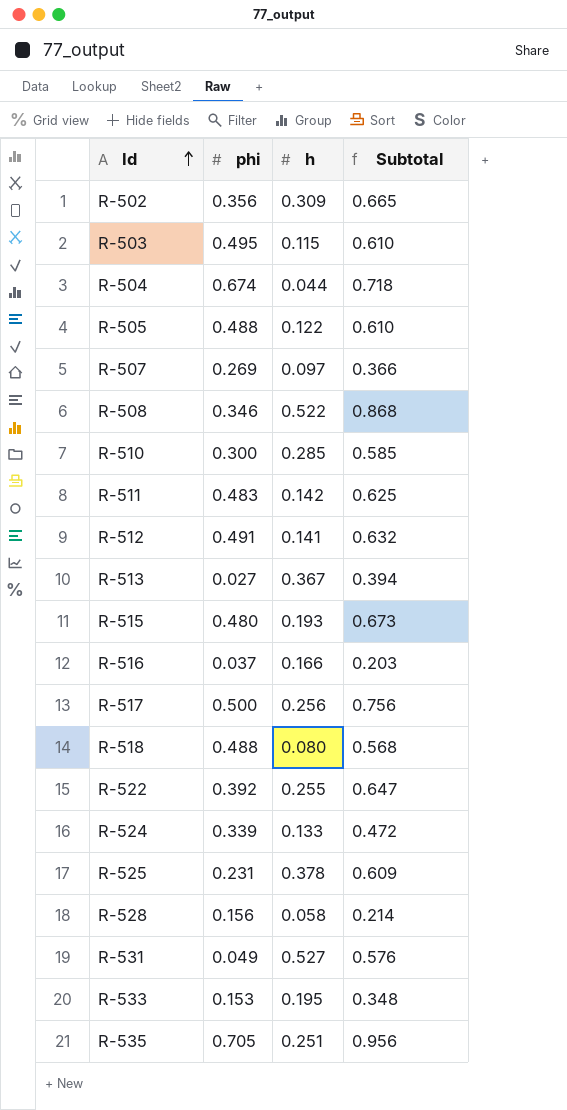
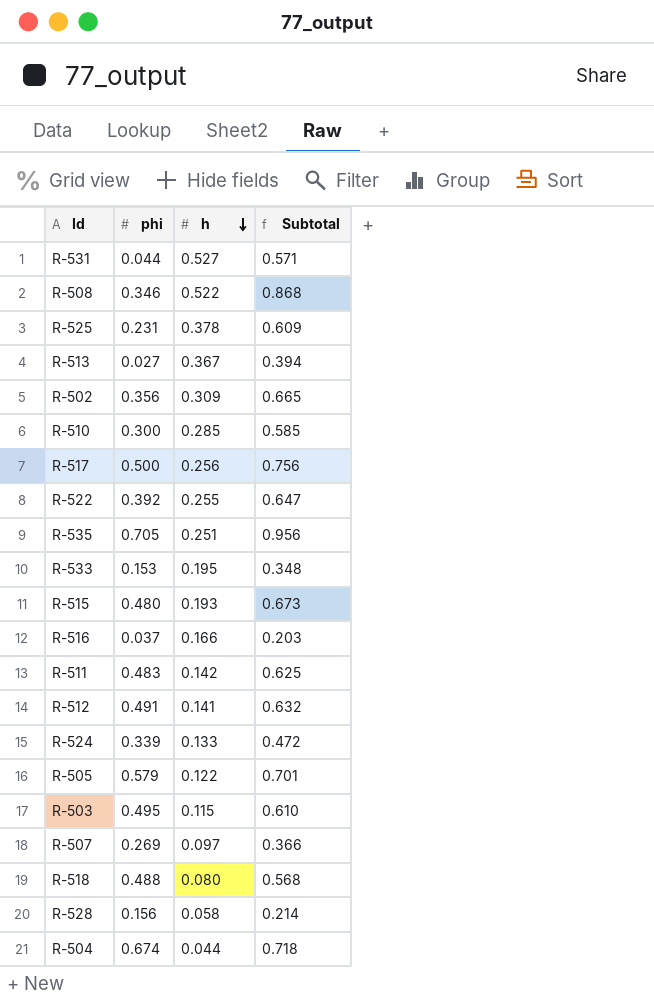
row order: Id ascending -> h descending
R-531 | phi: 0.049 -> 0.044
R-531 | Subtotal: 0.576 -> 0.571
R-505 | phi: 0.488 -> 0.579
R-505 | Subtotal: 0.610 -> 0.701

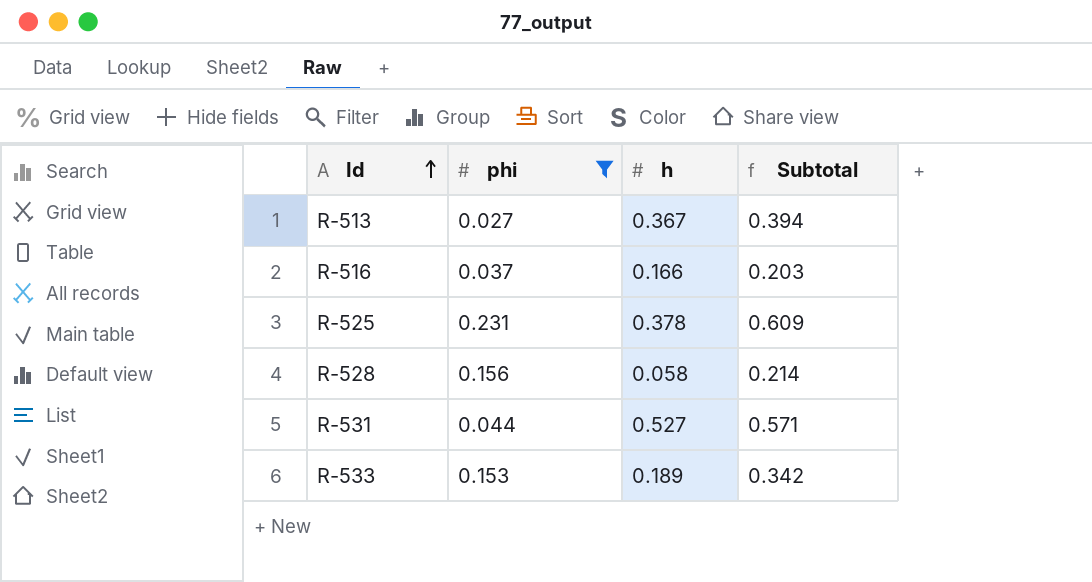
filter: none -> phi <= 0.231
row order: h descending -> Id ascending
R-533 | h: 0.195 -> 0.189
R-533 | Subtotal: 0.348 -> 0.342

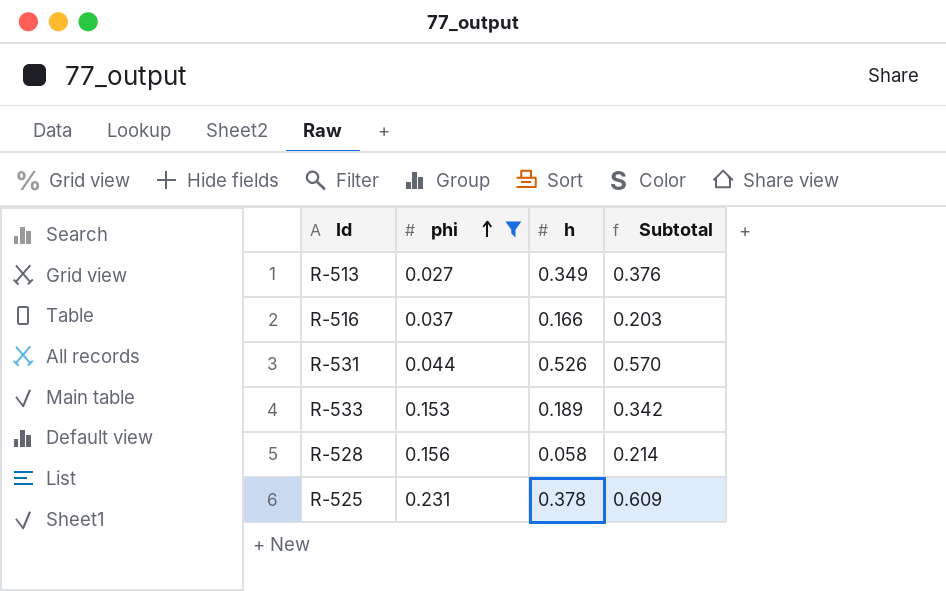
row order: Id ascending -> phi ascending
R-513 | h: 0.367 -> 0.349
R-513 | Subtotal: 0.394 -> 0.376
R-531 | h: 0.527 -> 0.526
R-531 | Subtotal: 0.571 -> 0.570

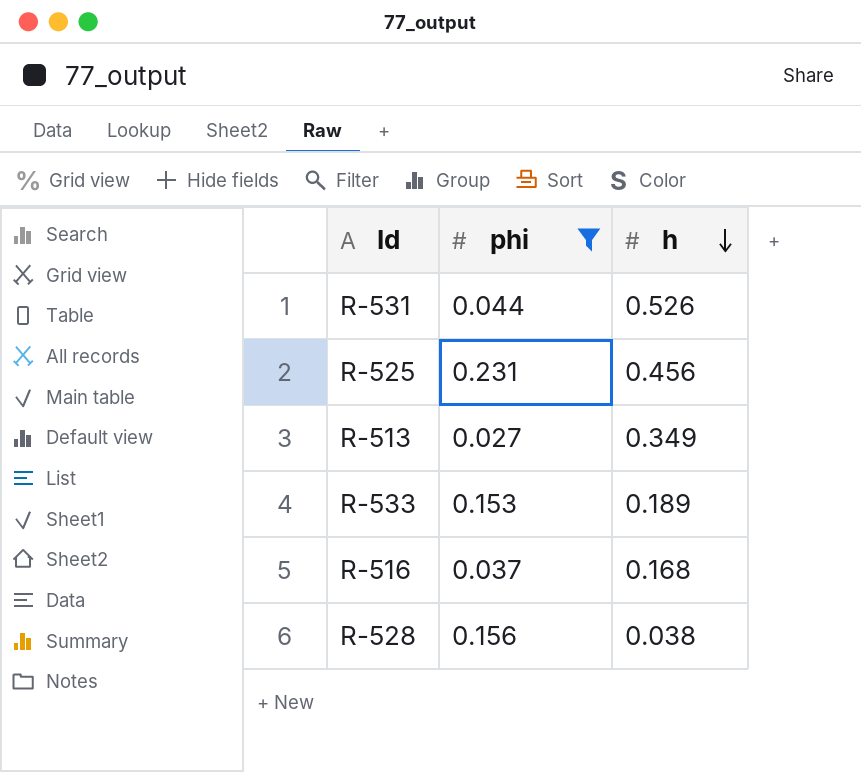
row order: phi ascending -> h descending
column Subtotal | formula: [phi] + [h] -> none
R-525 | h: 0.378 -> 0.456
R-516 | h: 0.166 -> 0.168
R-528 | h: 0.058 -> 0.038

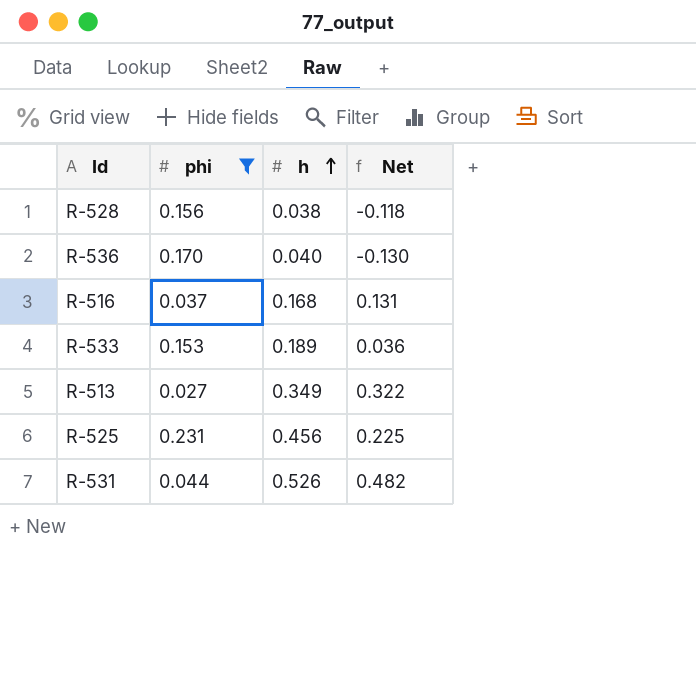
row order: h descending -> h ascending
column Net | formula: none -> [h] - [phi]
row R-536: none -> 0.170 | 0.040 | -0.130

